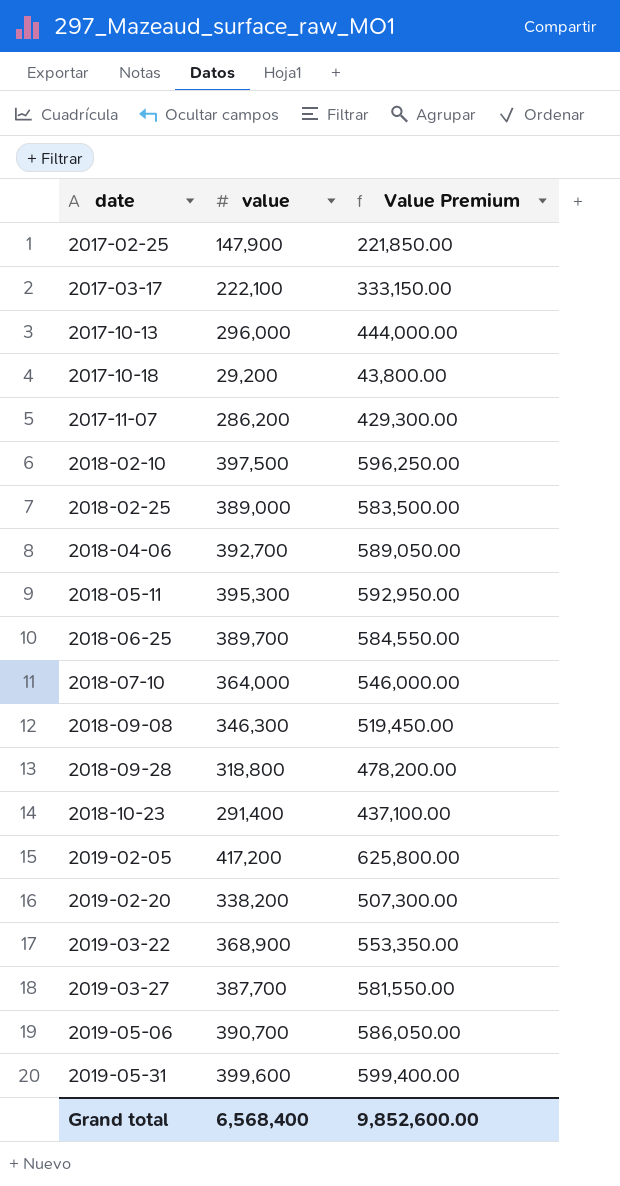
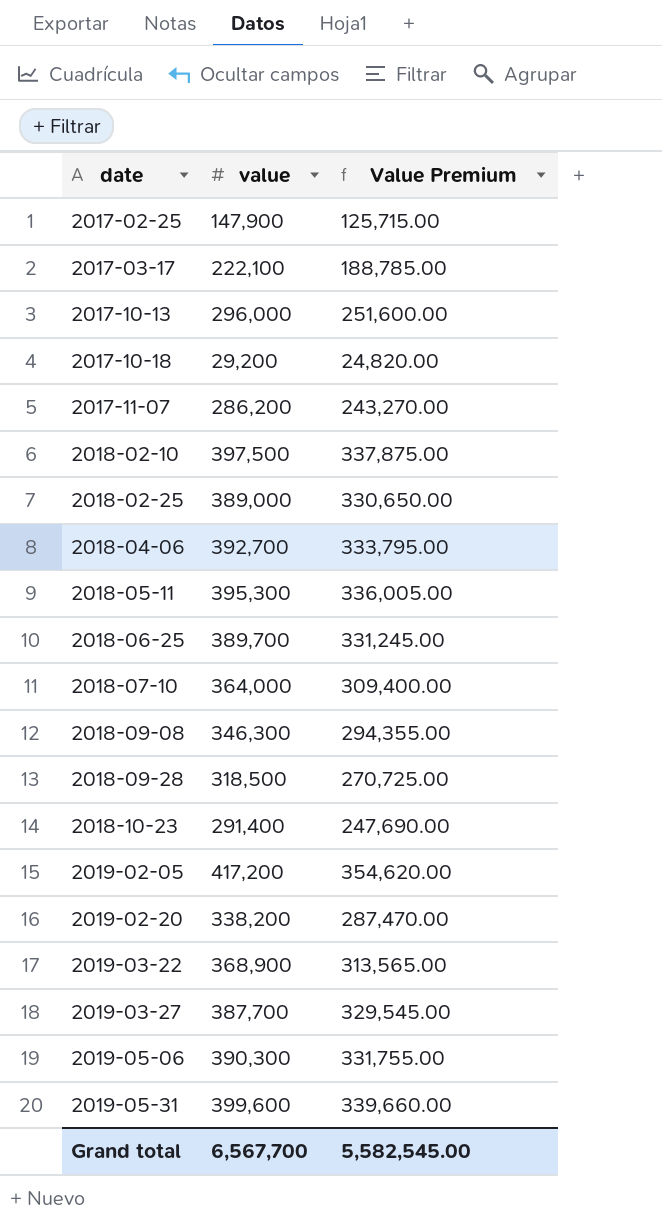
column Value Premium | formula: [value] * 1.5 -> [value] * 0.85
2018-09-28 | value: 318,800 -> 318,500
2019-05-06 | value: 390,700 -> 390,300
Grand total | value: 6,568,400 -> 6,567,700
Grand total | Value Premium: 9,852,600.00 -> 5,582,545.00

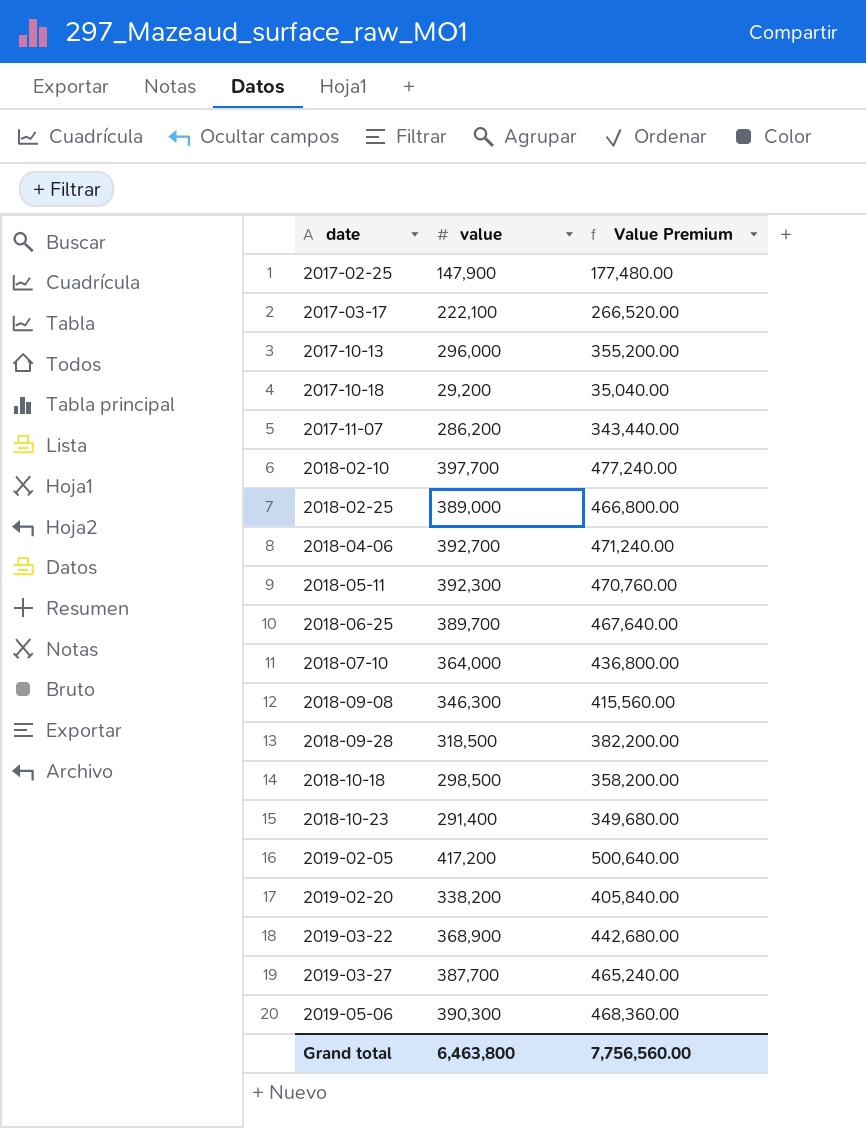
column Value Premium | formula: [value] * 0.85 -> [value] * 1.2
row 2019-05-31: 399,600 | 339,660.00 -> none
2018-02-10 | value: 397,500 -> 397,700
2018-05-11 | value: 395,300 -> 392,300
row 2018-10-18: none -> 298,500 | 358,200.00
Grand total | value: 6,567,700 -> 6,463,800
Grand total | Value Premium: 5,582,545.00 -> 7,756,560.00

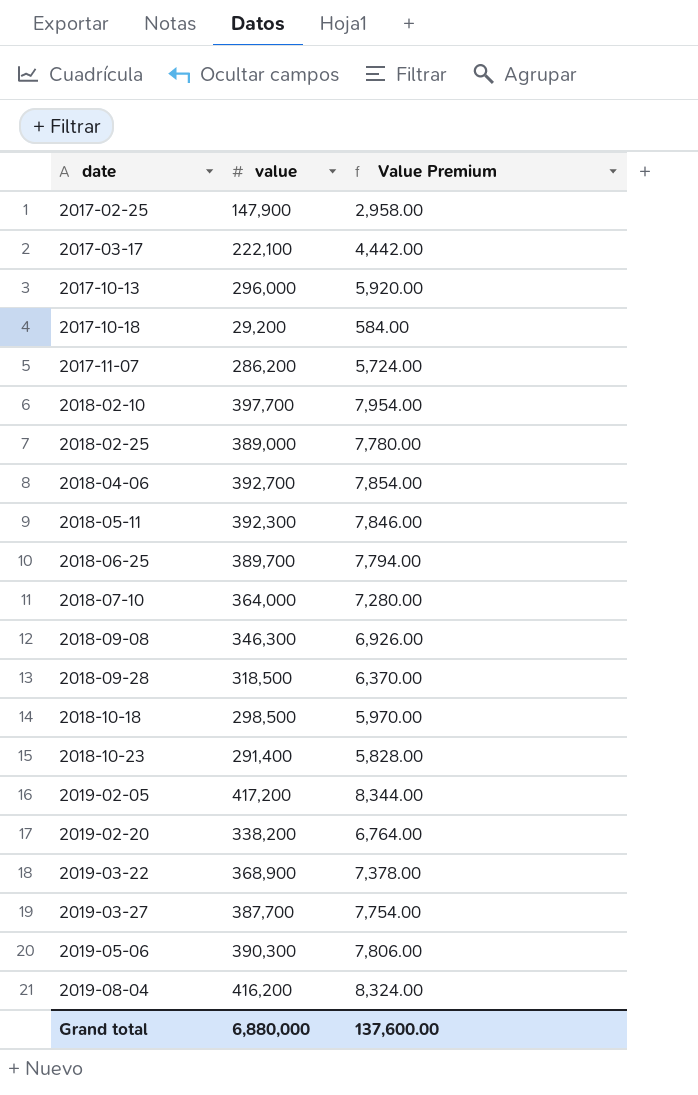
column Value Premium | formula: [value] * 1.2 -> [value] * 0.02
row 2019-08-04: none -> 416,200 | 8,324.00
Grand total | value: 6,463,800 -> 6,880,000
Grand total | Value Premium: 7,756,560.00 -> 137,600.00

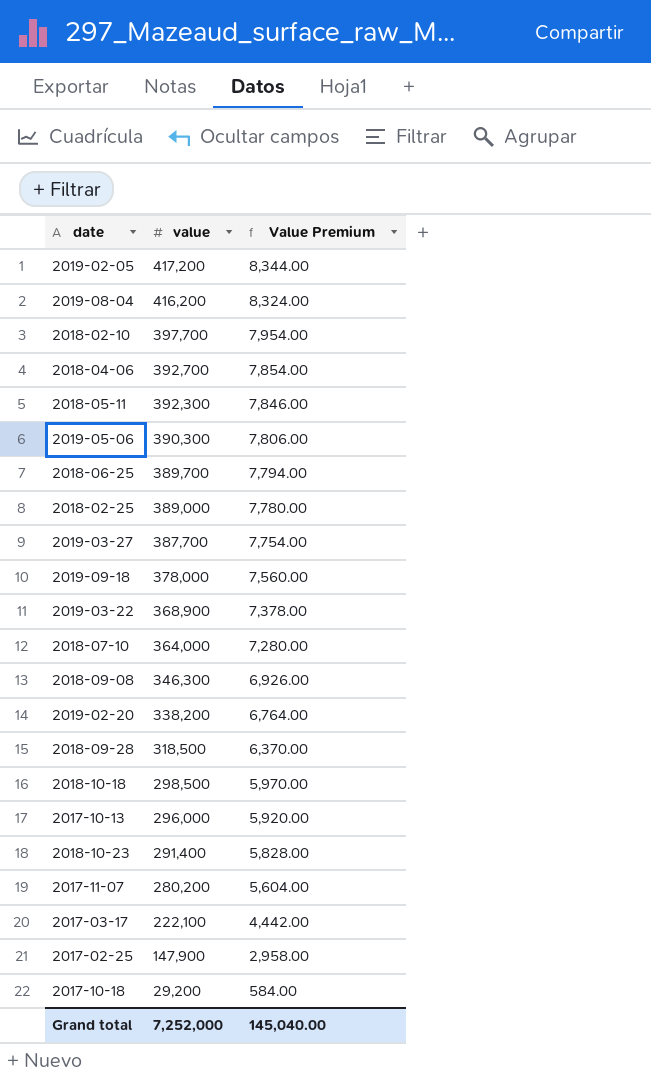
row order: date ascending -> value descending
row 2019-09-18: none -> 378,000 | 7,560.00
2017-11-07 | value: 286,200 -> 280,200
2017-11-07 | Value Premium: 5,724.00 -> 5,604.00
Grand total | value: 6,880,000 -> 7,252,000
Grand total | Value Premium: 137,600.00 -> 145,040.00

